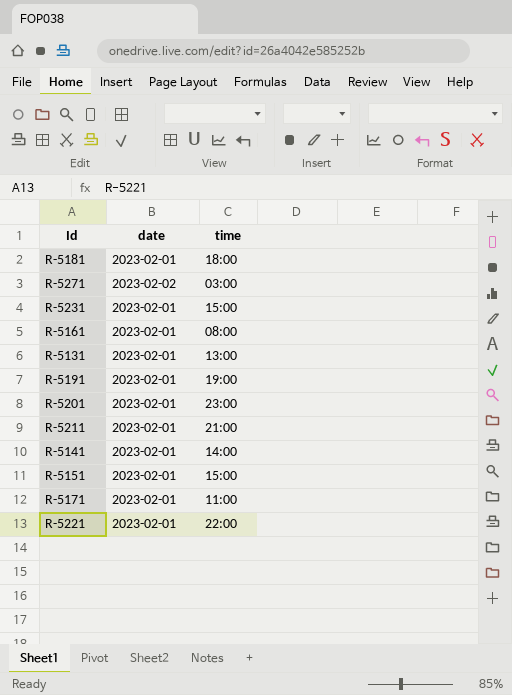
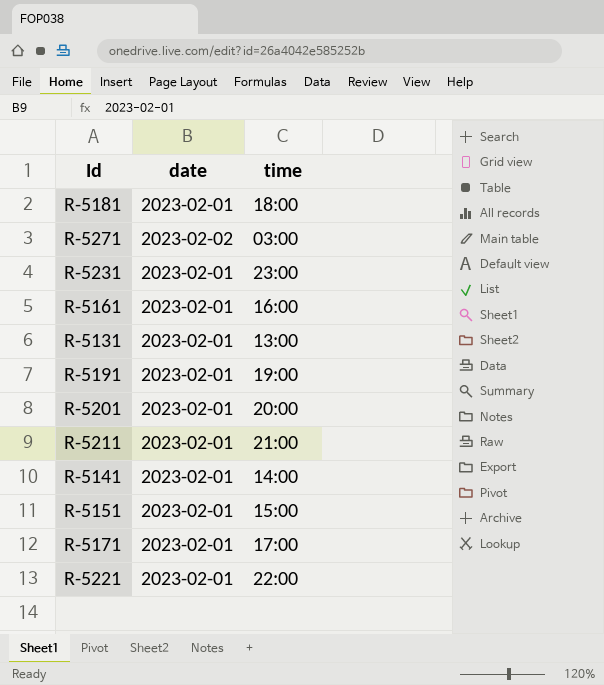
R-5231 | time: 15:00 -> 23:00
R-5161 | time: 08:00 -> 16:00
R-5201 | time: 23:00 -> 20:00
R-5171 | time: 11:00 -> 17:00

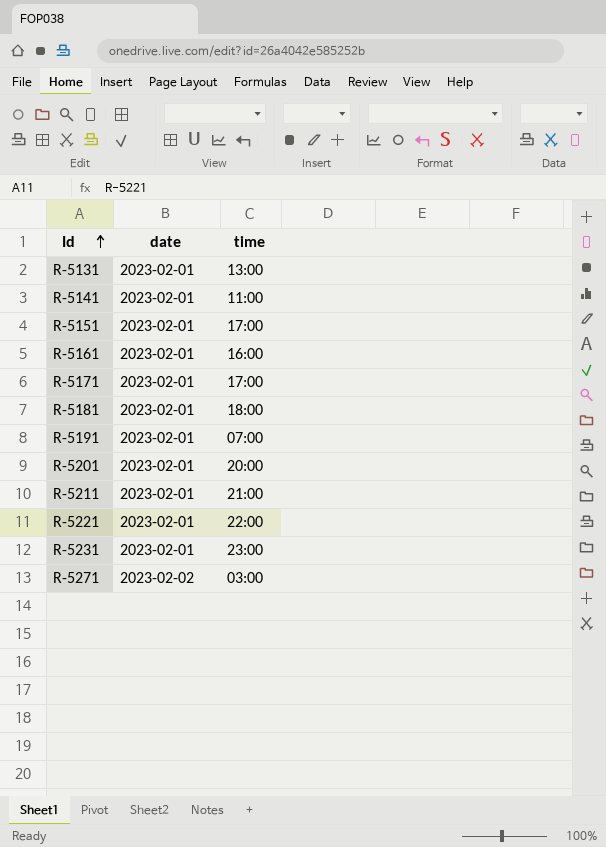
row order: none -> Id ascending
R-5141 | time: 14:00 -> 11:00
R-5151 | time: 15:00 -> 17:00
R-5191 | time: 19:00 -> 07:00

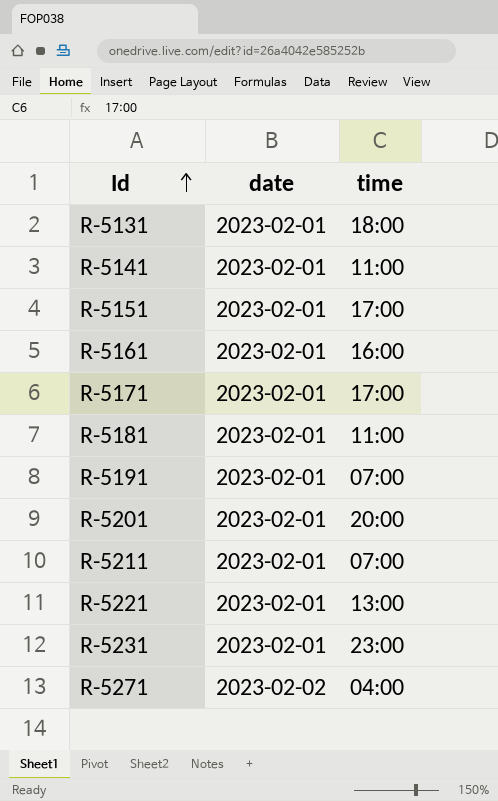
R-5131 | time: 13:00 -> 18:00
R-5181 | time: 18:00 -> 11:00
R-5211 | time: 21:00 -> 07:00
R-5221 | time: 22:00 -> 13:00
R-5271 | time: 03:00 -> 04:00

